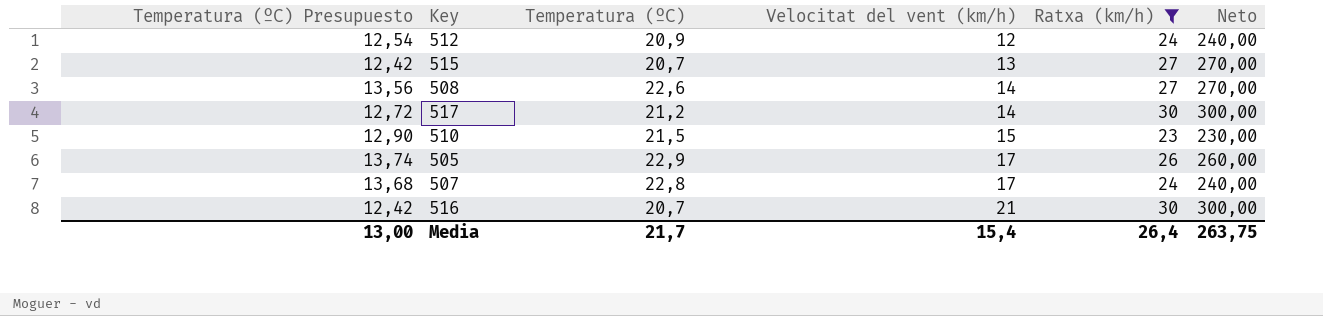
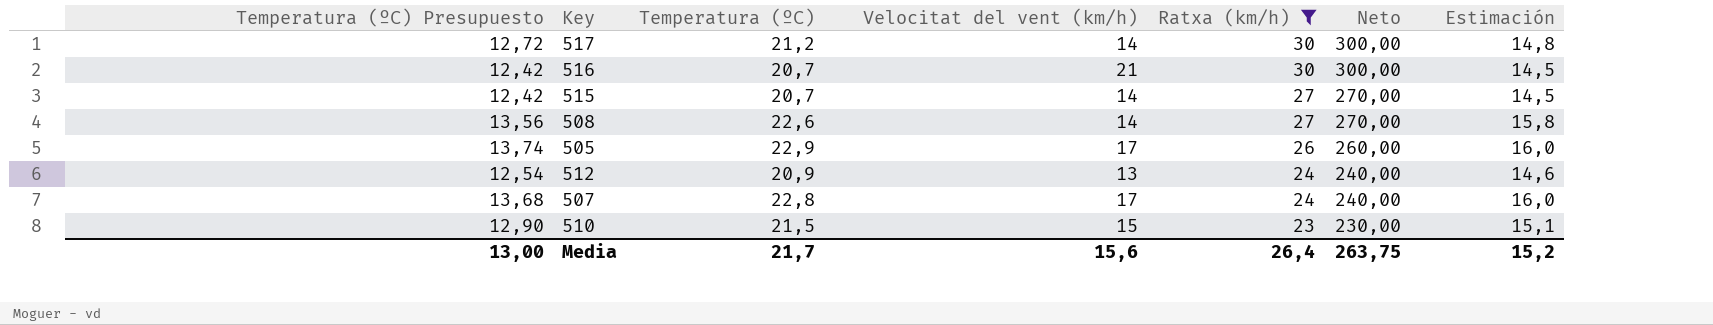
row order: Velocitat del vent (km/h) ascending -> Ratxa (km/h) descending
column Estimación | formula: none -> [Temperatura (ºC)] * 0,7
515 | Velocitat del vent (km/h): 13 -> 14
512 | Velocitat del vent (km/h): 12 -> 13
Media | Velocitat del vent (km/h): 15,4 -> 15,6

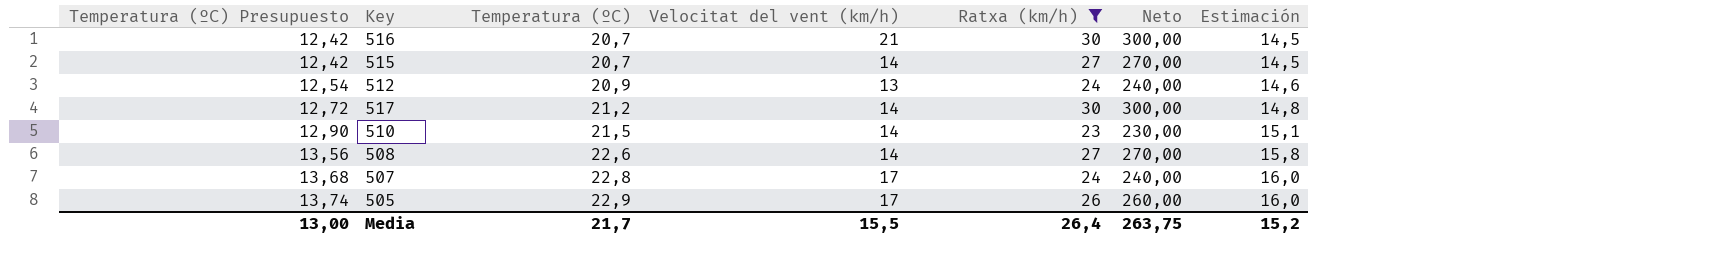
row order: Ratxa (km/h) descending -> Temperatura (ºC) Presupuesto ascending
510 | Velocitat del vent (km/h): 15 -> 14
Media | Velocitat del vent (km/h): 15,6 -> 15,5

